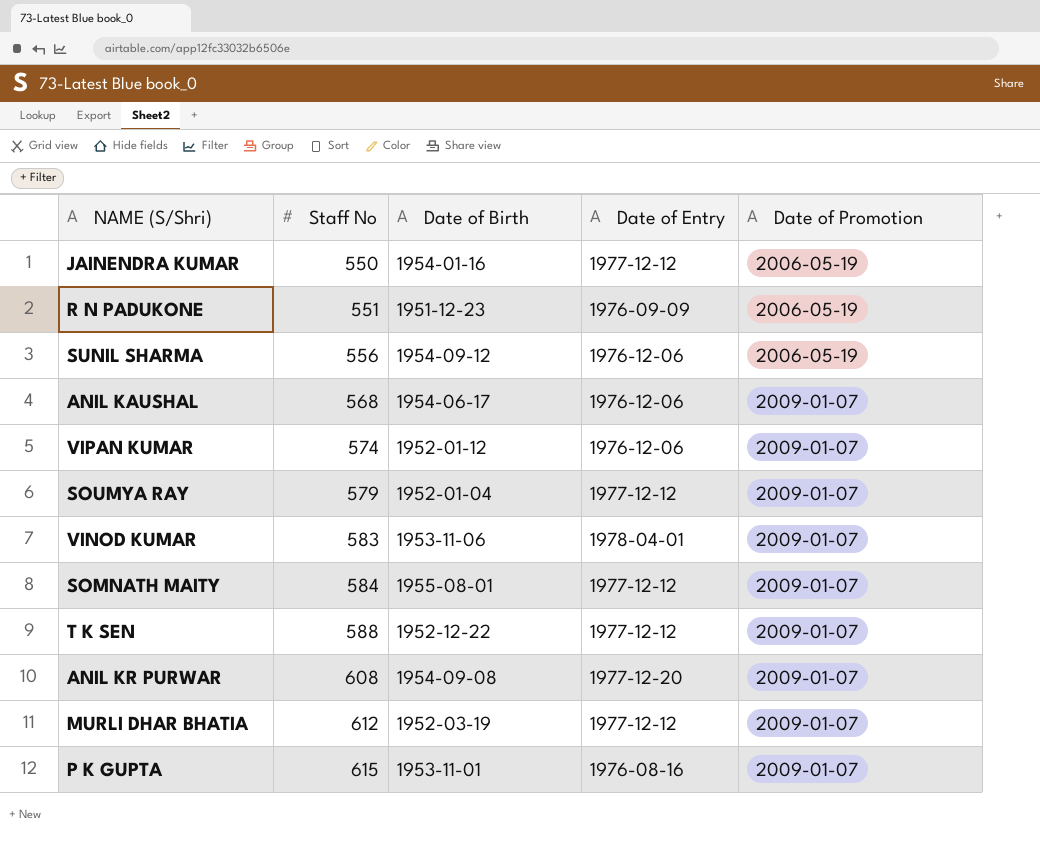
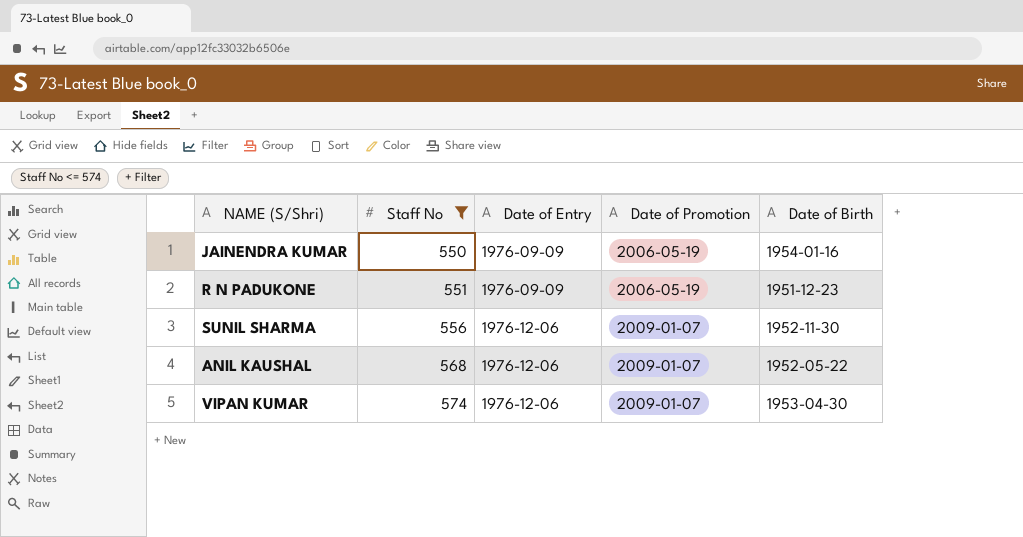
filter: none -> Staff No <= 574
column Date of Birth | position: 3 -> 5
JAINENDRA KUMAR | Date of Entry: 1977-12-12 -> 1976-09-09
SUNIL SHARMA | Date of Promotion: 2006-05-19 -> 2009-01-07
SUNIL SHARMA | Date of Birth: 1954-09-12 -> 1952-11-30
ANIL KAUSHAL | Date of Birth: 1954-06-17 -> 1952-05-22
VIPAN KUMAR | Date of Birth: 1952-01-12 -> 1953-04-30

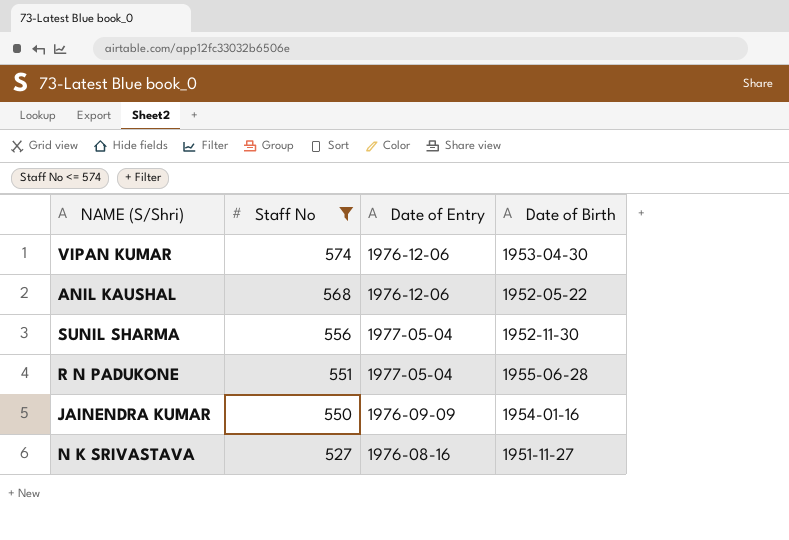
row order: Staff No ascending -> Staff No descending
column Date of Promotion | position: 4 -> none
SUNIL SHARMA | Date of Entry: 1976-12-06 -> 1977-05-04
R N PADUKONE | Date of Entry: 1976-09-09 -> 1977-05-04
R N PADUKONE | Date of Birth: 1951-12-23 -> 1955-06-28
row N K SRIVASTAVA: none -> 527 | 1976-08-16 | 1951-11-27

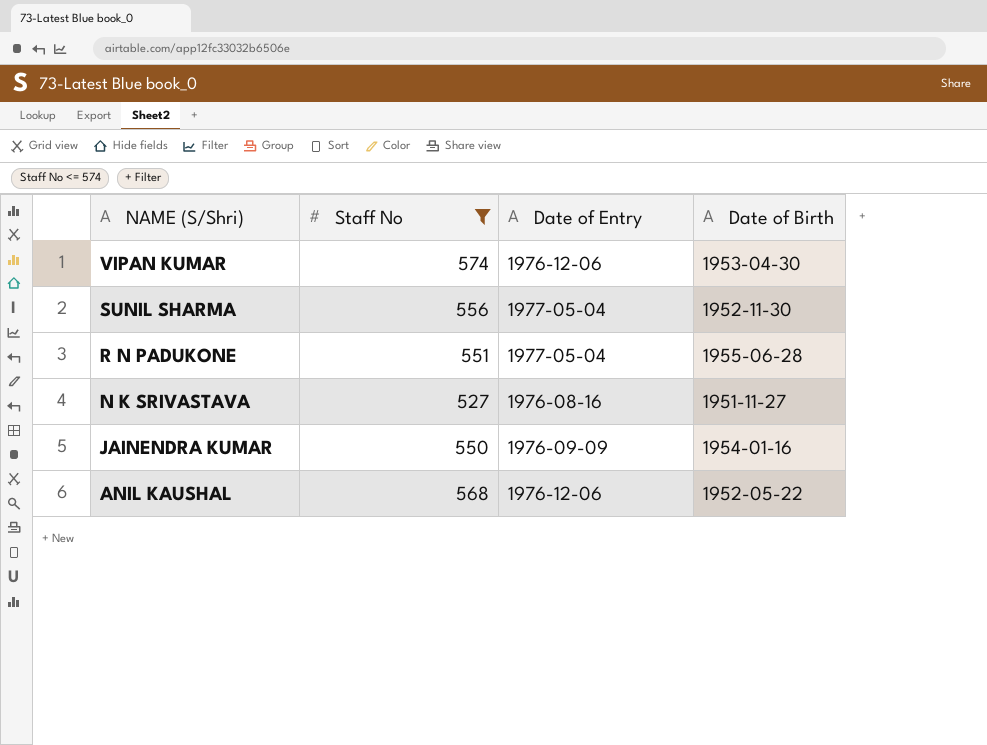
row order: Staff No descending -> NAME (S/Shri) descending

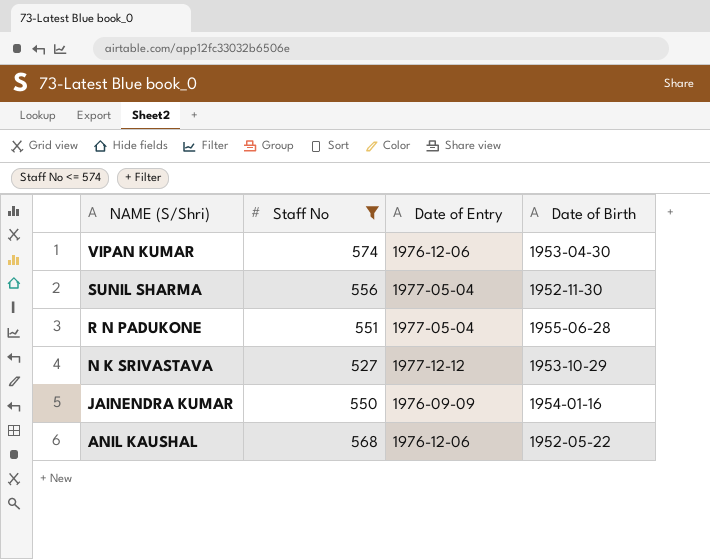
N K SRIVASTAVA | Date of Entry: 1976-08-16 -> 1977-12-12
N K SRIVASTAVA | Date of Birth: 1951-11-27 -> 1953-10-29

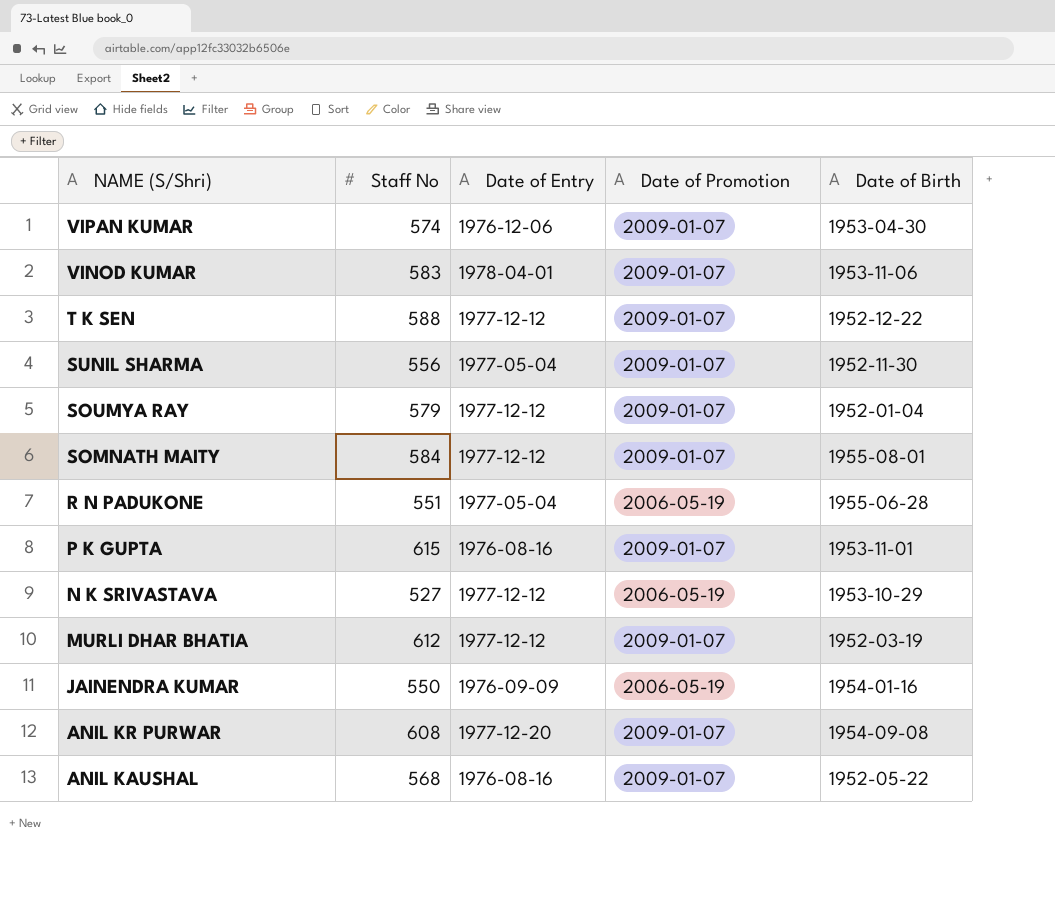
filter: Staff No <= 574 -> none
column Date of Promotion | position: none -> 4
ANIL KAUSHAL | Date of Entry: 1976-12-06 -> 1976-08-16

